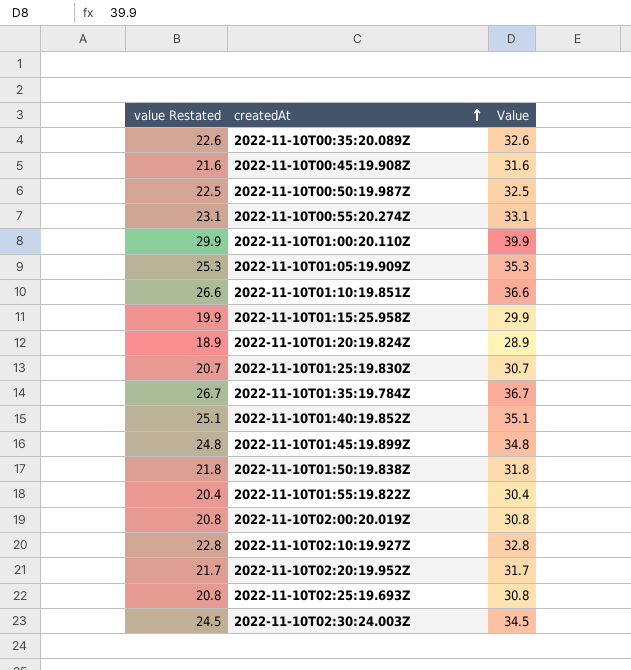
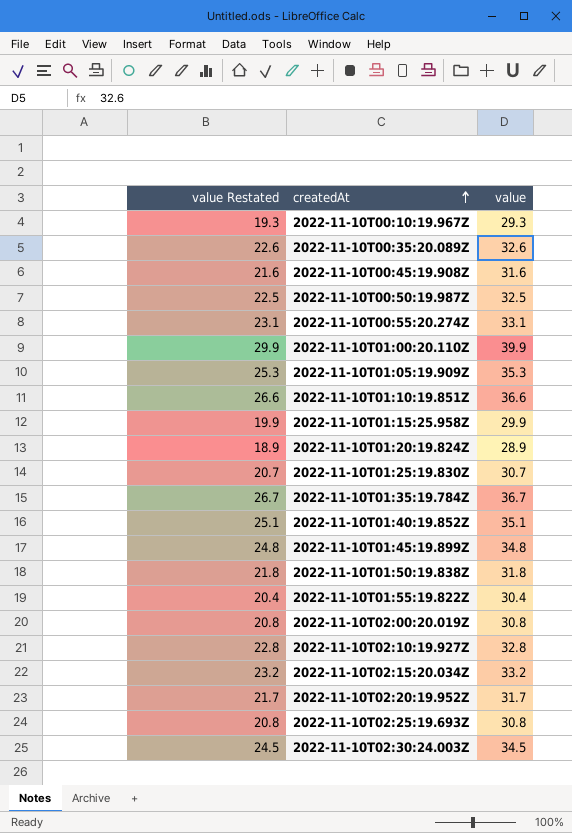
column name: Value -> value
row 2022-11-10T00:10:19.967Z: none -> 19.3 | 29.3
row 2022-11-10T02:15:20.034Z: none -> 23.2 | 33.2

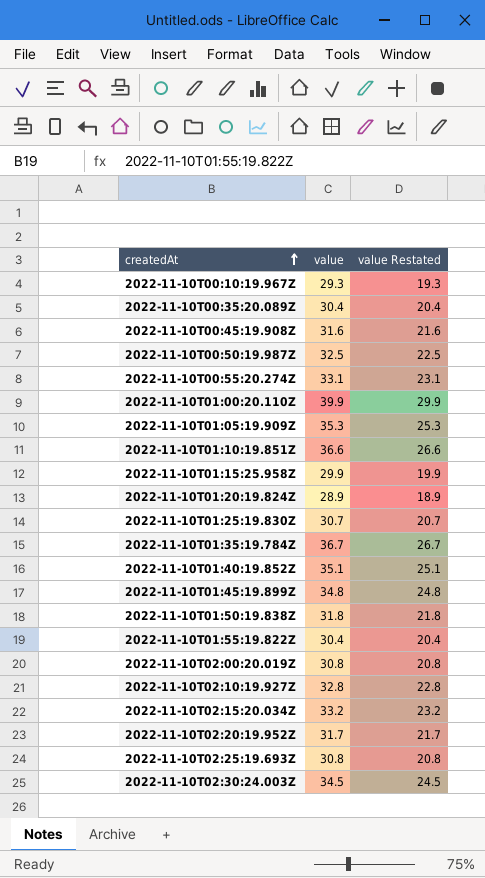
column value Restated | position: 1 -> 3
2022-11-10T00:35:20.089Z | value: 32.6 -> 30.4
2022-11-10T00:35:20.089Z | value Restated: 22.6 -> 20.4

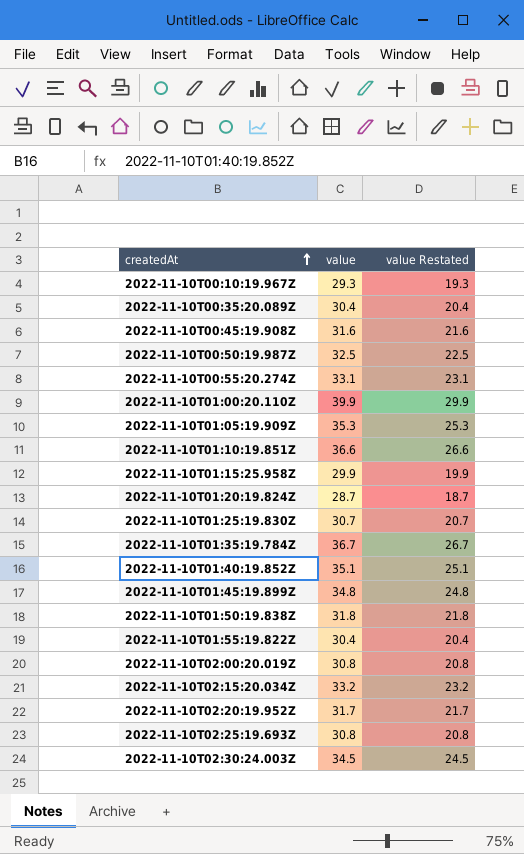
row 2022-11-10T02:10:19.927Z: 32.8 | 22.8 -> none
2022-11-10T01:20:19.824Z | value: 28.9 -> 28.7
2022-11-10T01:20:19.824Z | value Restated: 18.9 -> 18.7

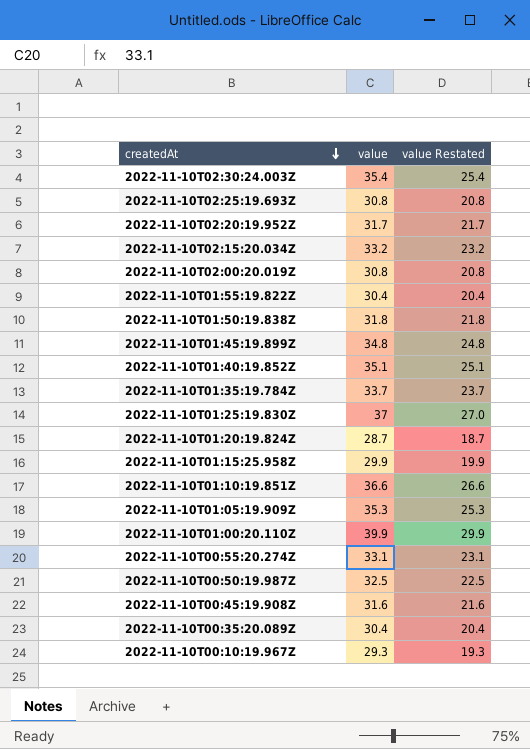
row order: createdAt ascending -> createdAt descending
2022-11-10T02:30:24.003Z | value: 34.5 -> 35.4
2022-11-10T02:30:24.003Z | value Restated: 24.5 -> 25.4
2022-11-10T01:35:19.784Z | value: 36.7 -> 33.7
2022-11-10T01:35:19.784Z | value Restated: 26.7 -> 23.7
2022-11-10T01:25:19.830Z | value: 30.7 -> 37
2022-11-10T01:25:19.830Z | value Restated: 20.7 -> 27.0

